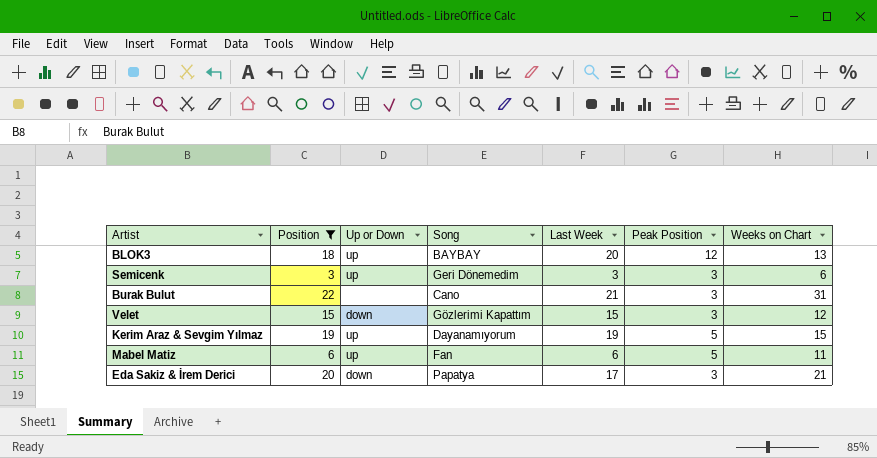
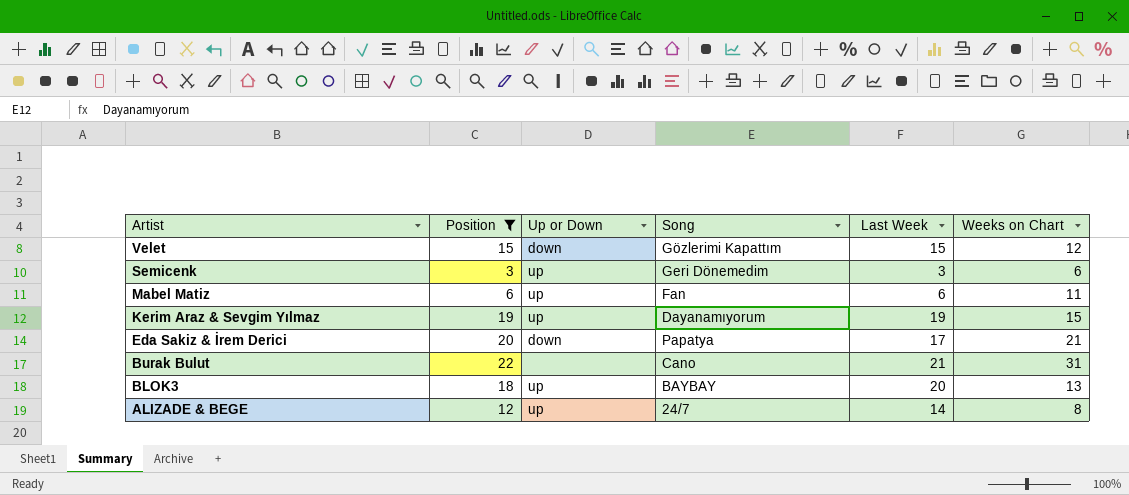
row order: none -> Artist descending
column Peak Position | position: 6 -> none
row ALIZADE & BEGE: none -> 12 | up | 24/7 | 14 | 8

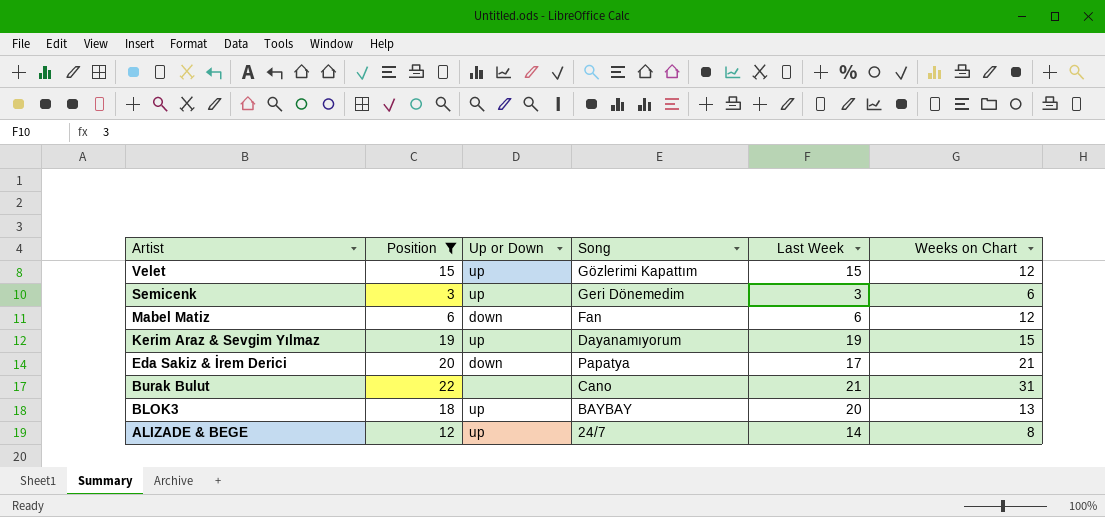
Velet | Up or Down: down -> up
Mabel Matiz | Up or Down: up -> down
Mabel Matiz | Weeks on Chart: 11 -> 12

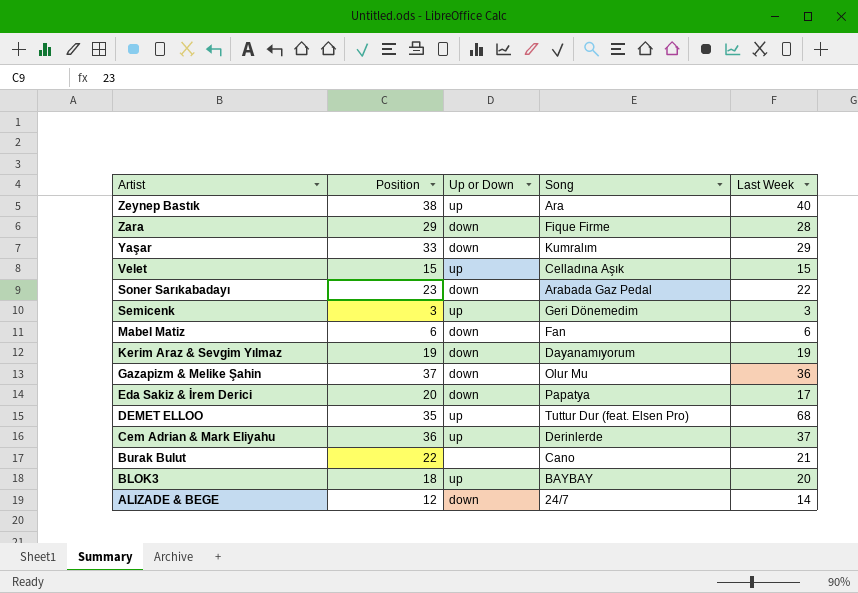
filter: Position <= 22 -> none
column Weeks on Chart | position: 6 -> none
Velet | Song: Gözlerimi Kapattım -> Celladına Aşık
Kerim Araz & Sevgim Yılmaz | Up or Down: up -> down
ALIZADE & BEGE | Up or Down: up -> down

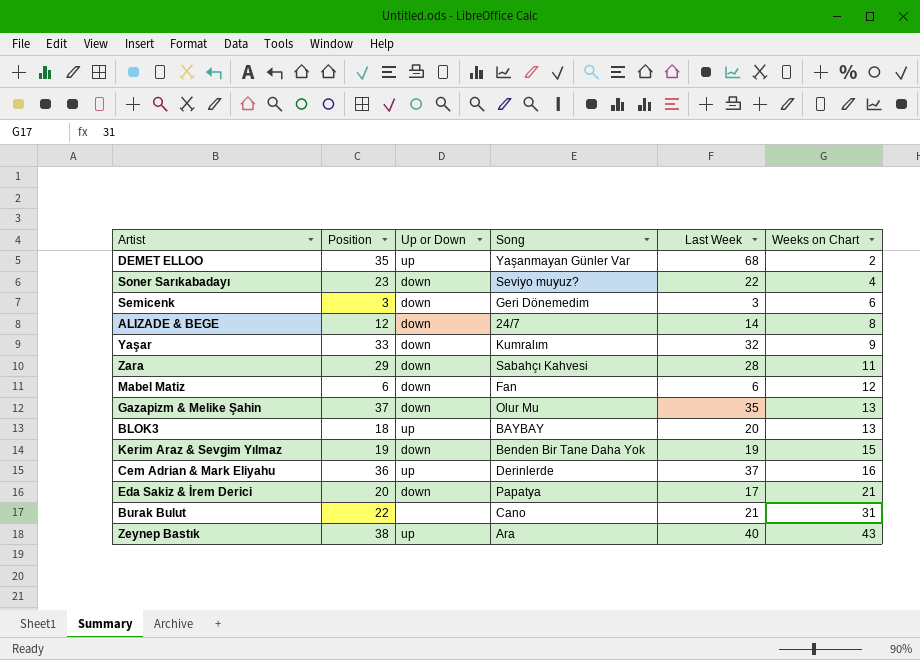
row order: Artist descending -> Weeks on Chart ascending
column Weeks on Chart | position: none -> 6
row Velet: 15 | up | Celladına Aşık | 15 -> none
DEMET ELLOO | Song: Tuttur Dur (feat. Elsen Pro) -> Yaşanmayan Günler Var
Soner Sarıkabadayı | Song: Arabada Gaz Pedal -> Seviyo muyuz?
Semicenk | Up or Down: up -> down
Yaşar | Last Week: 29 -> 32
Zara | Song: Fique Firme -> Sabahçı Kahvesi
Gazapizm & Melike Şahin | Last Week: 36 -> 35
Kerim Araz & Sevgim Yılmaz | Song: Dayanamıyorum -> Benden Bir Tane Daha Yok

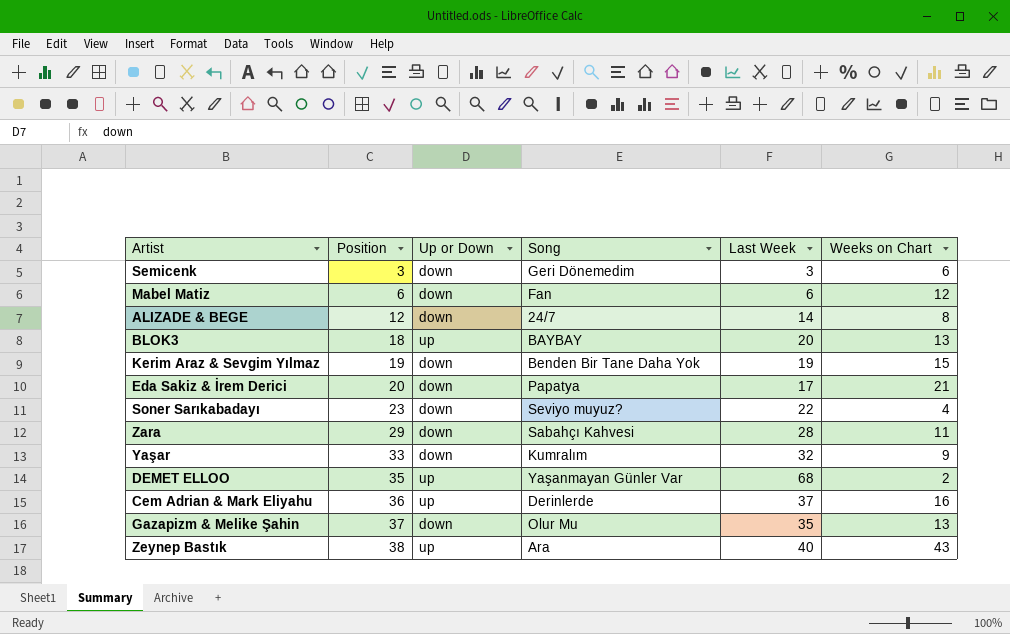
row order: Weeks on Chart ascending -> Position ascending
row Burak Bulut: 22 | none | Cano | 21 | 31 -> none

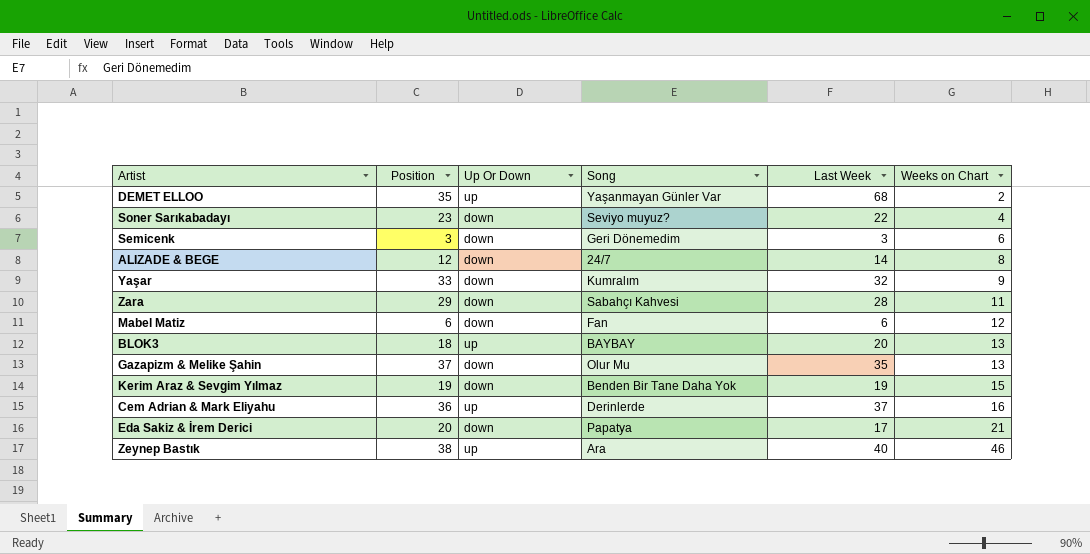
row order: Position ascending -> Weeks on Chart ascending
column name: Up or Down -> Up Or Down
Zeynep Bastık | Weeks on Chart: 43 -> 46

